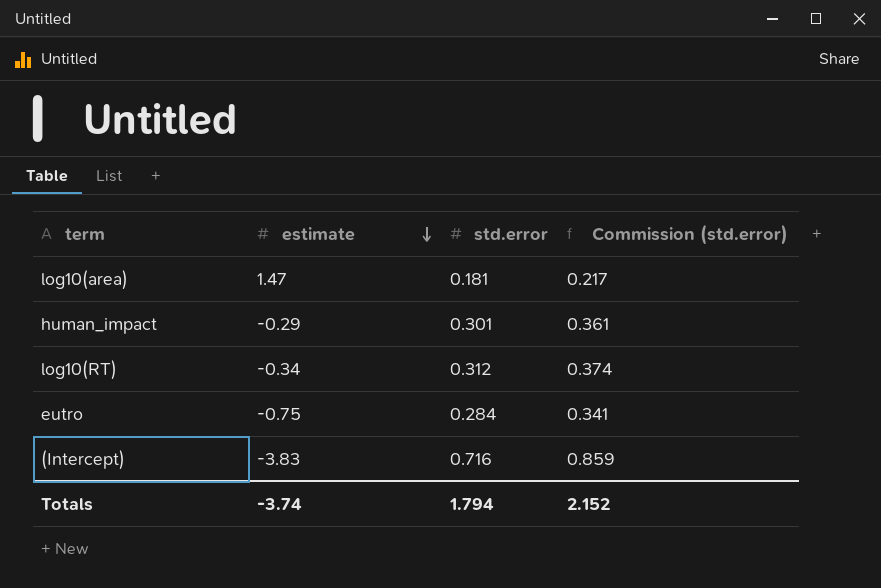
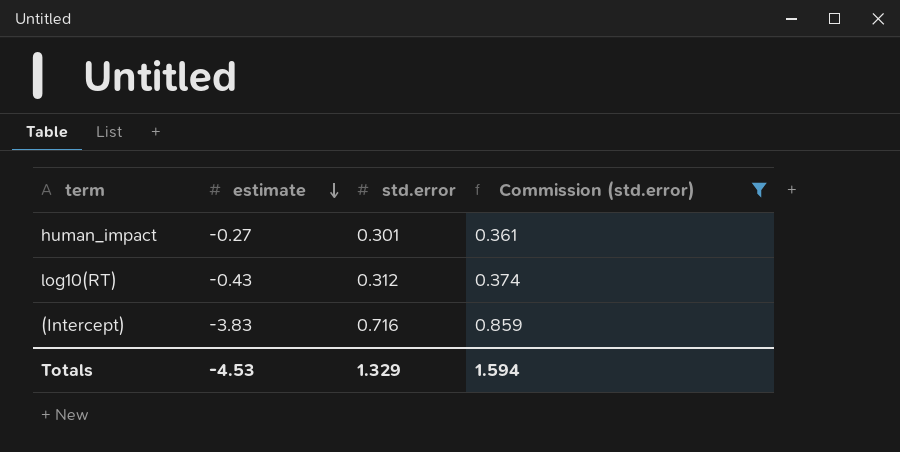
filter: none -> Commission (std.error) >= 0.361
human_impact | estimate: -0.29 -> -0.27
log10(RT) | estimate: -0.34 -> -0.43
Totals | estimate: -3.74 -> -4.53
Totals | std.error: 1.794 -> 1.329
Totals | Commission (std.error): 2.152 -> 1.594

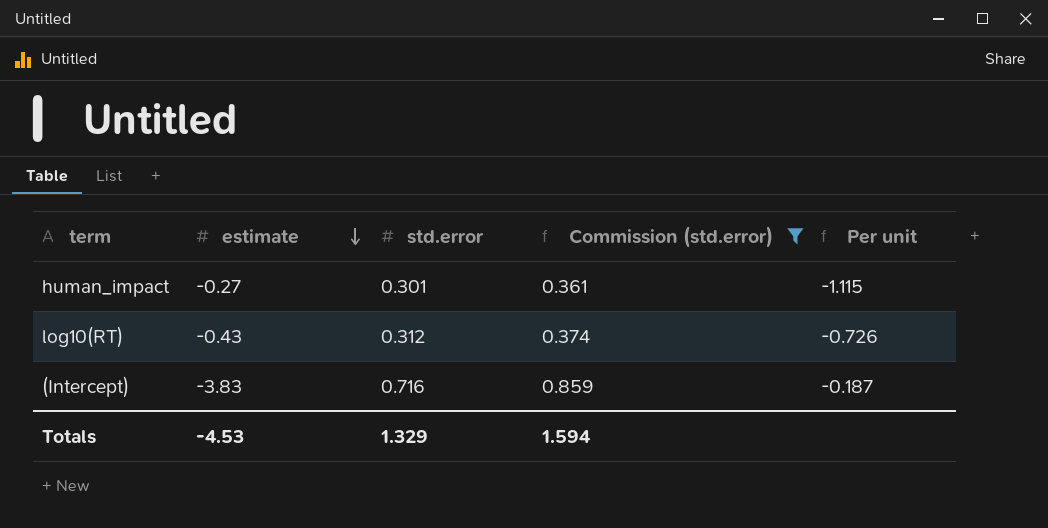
column Per unit | formula: none -> [std.error] / [estimate]

